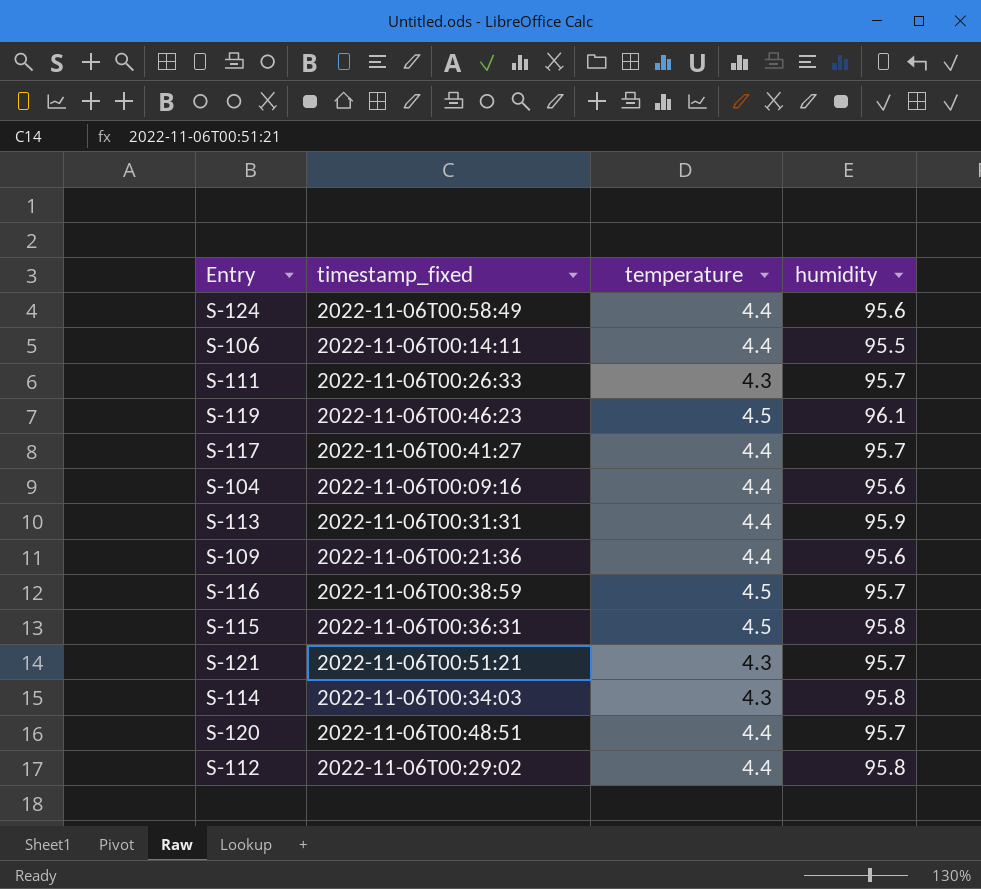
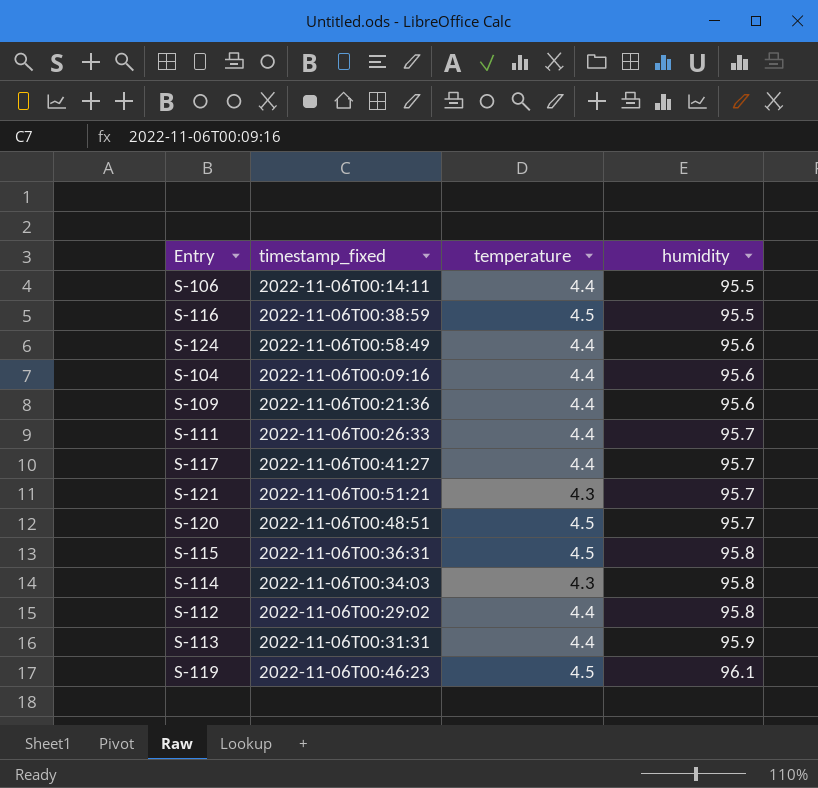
row order: none -> humidity ascending
S-116 | humidity: 95.7 -> 95.5
S-111 | temperature: 4.3 -> 4.4
S-120 | temperature: 4.4 -> 4.5

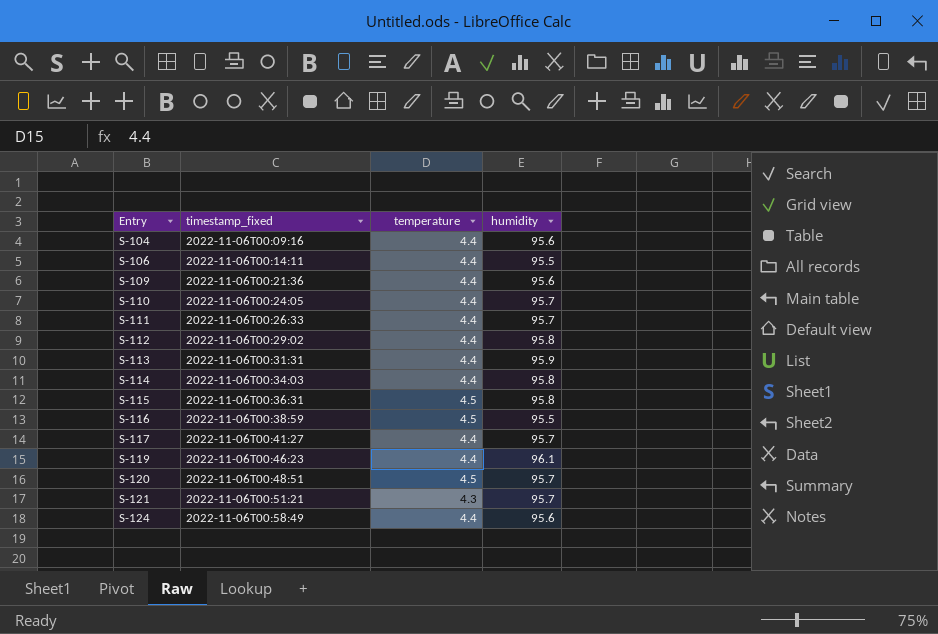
row order: humidity ascending -> Entry ascending
row S-110: none -> 2022-11-06T00:24:05 | 4.4 | 95.7
S-114 | temperature: 4.3 -> 4.4
S-119 | temperature: 4.5 -> 4.4

